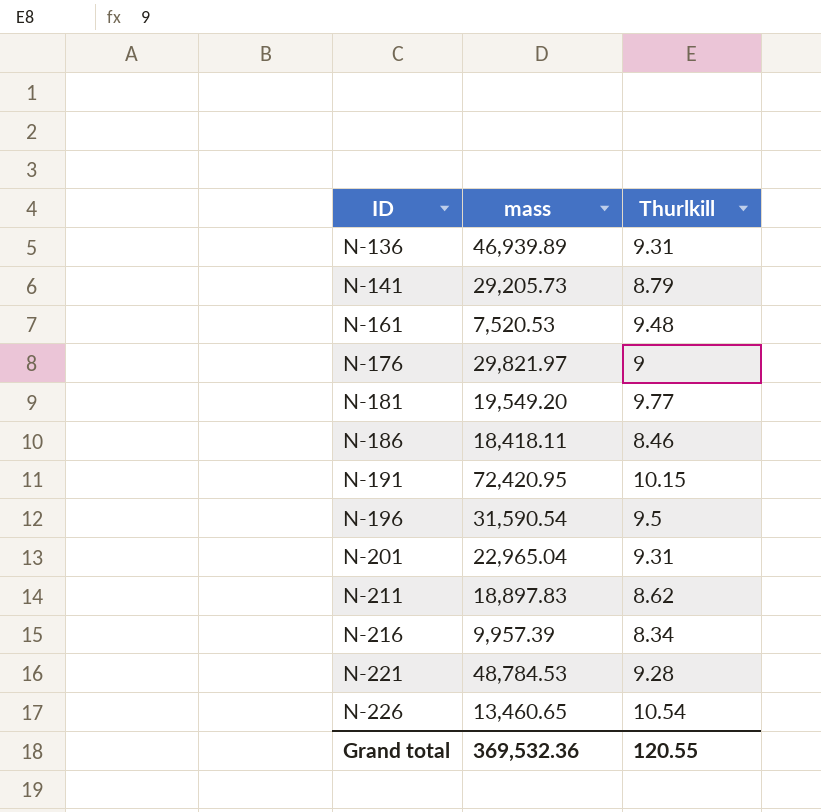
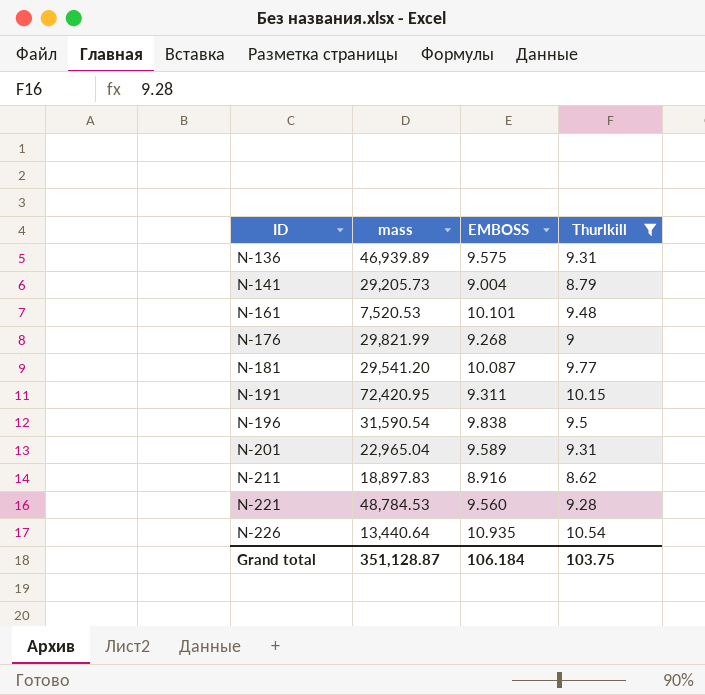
filter: none -> Thurlkill >= 8.62
column EMBOSS | position: none -> 3
N-176 | mass: 29,821.97 -> 29,821.99
N-181 | mass: 19,549.20 -> 29,541.20
N-226 | mass: 13,460.65 -> 13,440.64
Grand total | mass: 369,532.36 -> 351,128.87
Grand total | Thurlkill: 120.55 -> 103.75

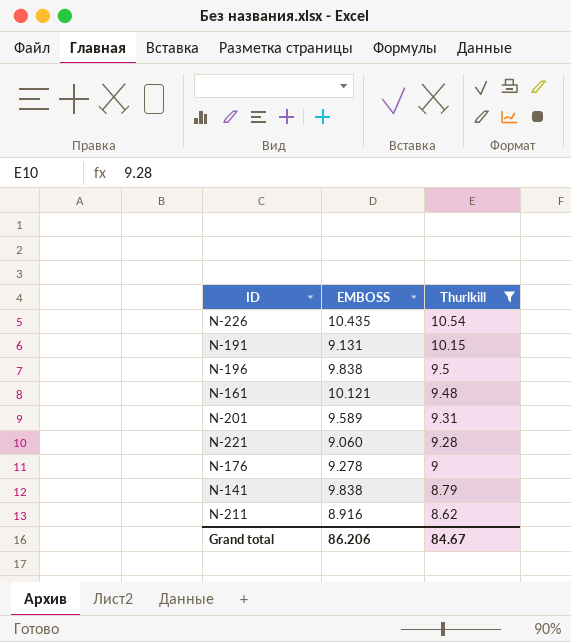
row order: ID ascending -> Thurlkill descending
column mass | position: 2 -> none
row N-136: 46,939.89 | 9.575 | 9.31 -> none
row N-181: 29,541.20 | 10.087 | 9.77 -> none
N-226 | EMBOSS: 10.935 -> 10.435
N-191 | EMBOSS: 9.311 -> 9.131
N-161 | EMBOSS: 10.101 -> 10.121
N-221 | EMBOSS: 9.560 -> 9.060
N-176 | EMBOSS: 9.268 -> 9.278
N-141 | EMBOSS: 9.004 -> 9.838
Grand total | EMBOSS: 106.184 -> 86.206
Grand total | Thurlkill: 103.75 -> 84.67

